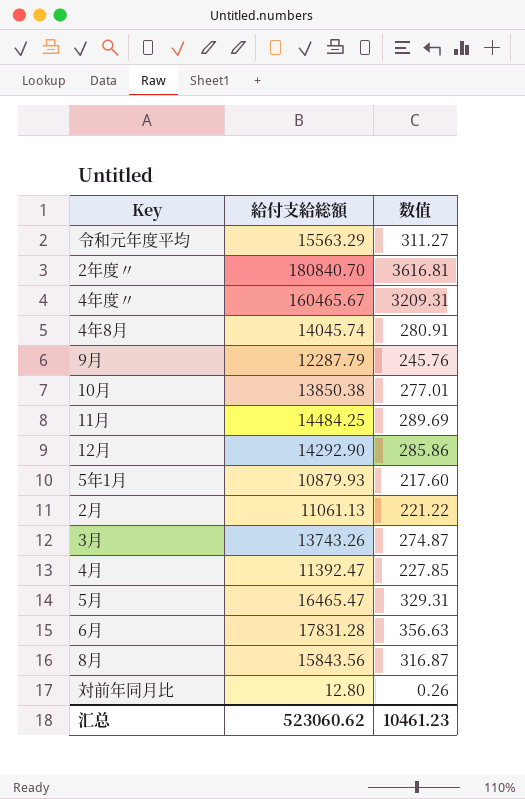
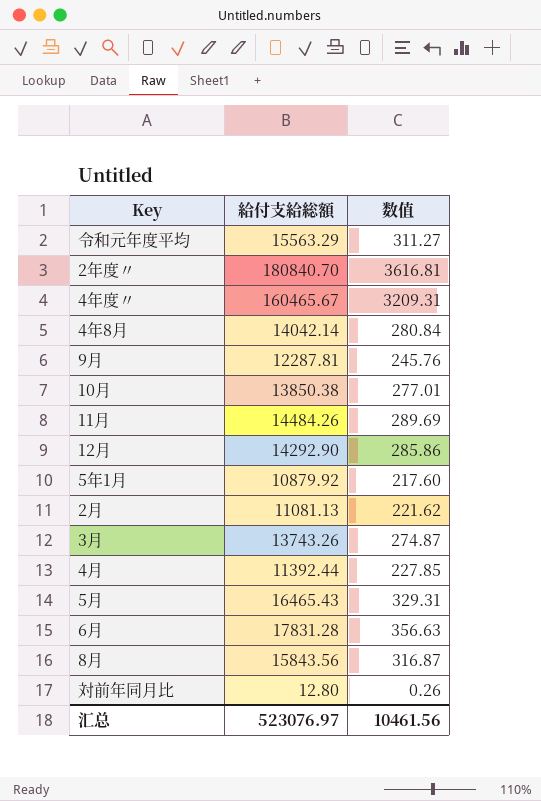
4年8月 | 給付支給総額: 14045.74 -> 14042.14
4年8月 | 数值: 280.91 -> 280.84
9月 | 給付支給総額: 12287.79 -> 12287.81
11月 | 給付支給総額: 14484.25 -> 14484.26
5年1月 | 給付支給総額: 10879.93 -> 10879.92
2月 | 給付支給総額: 11061.13 -> 11081.13
2月 | 数值: 221.22 -> 221.62
4月 | 給付支給総額: 11392.47 -> 11392.44
5月 | 給付支給総額: 16465.47 -> 16465.43
汇总 | 給付支給総額: 523060.62 -> 523076.97
汇总 | 数值: 10461.23 -> 10461.56

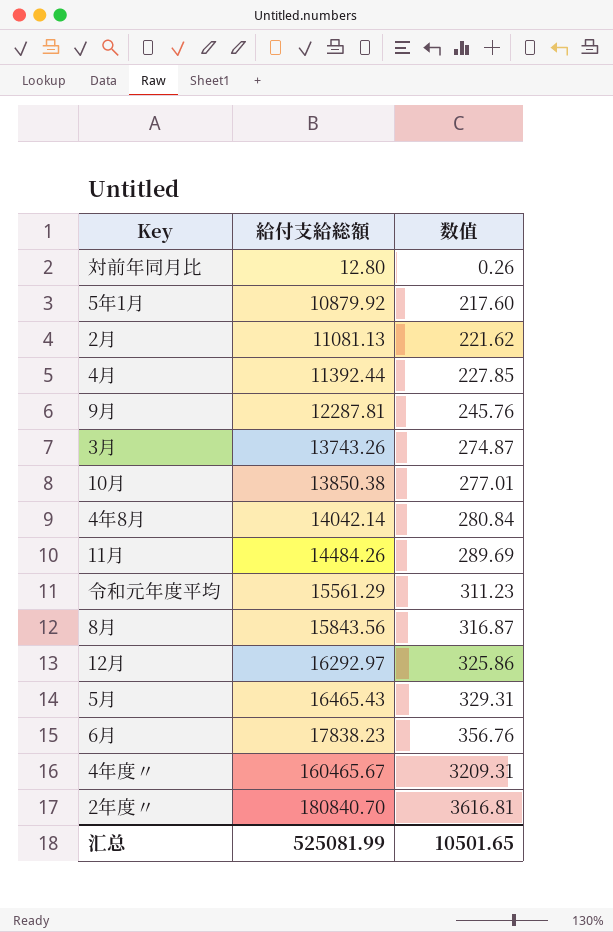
row order: none -> 給付支給総額 ascending
令和元年度平均 | 給付支給総額: 15563.29 -> 15561.29
令和元年度平均 | 数值: 311.27 -> 311.23
12月 | 給付支給総額: 14292.90 -> 16292.97
12月 | 数值: 285.86 -> 325.86
6月 | 給付支給総額: 17831.28 -> 17838.23
6月 | 数值: 356.63 -> 356.76
汇总 | 給付支給総額: 523076.97 -> 525081.99
汇总 | 数值: 10461.56 -> 10501.65

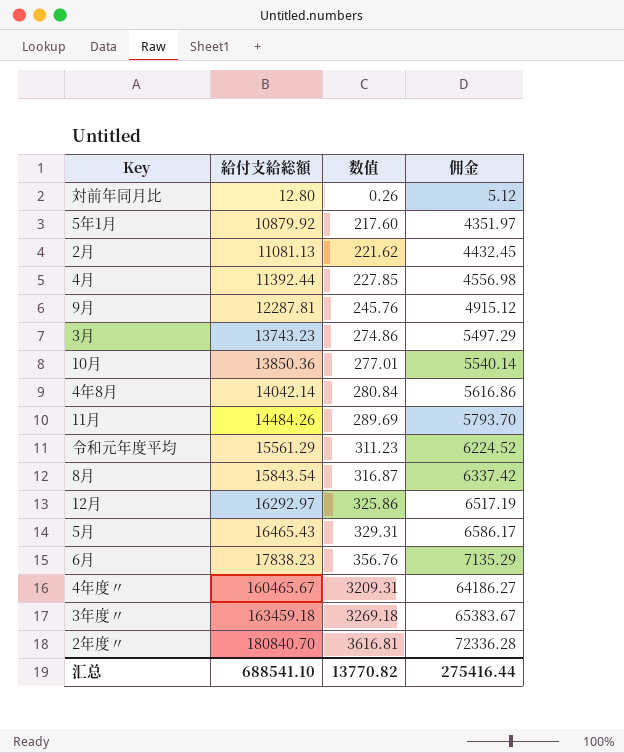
column 佣金 | formula: none -> [給付支給総額] * 0.4
3月 | 給付支給総額: 13743.26 -> 13743.23
3月 | 数值: 274.87 -> 274.86
10月 | 給付支給総額: 13850.38 -> 13850.36
8月 | 給付支給総額: 15843.56 -> 15843.54
row 3年度〃: none -> 163459.18 | 3269.18 | 65383.67
汇总 | 給付支給総額: 525081.99 -> 688541.10
汇总 | 数值: 10501.65 -> 13770.82

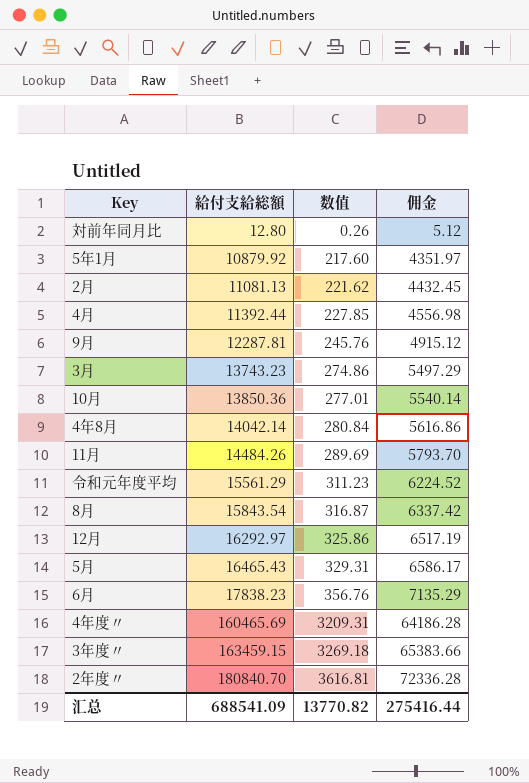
4年度〃 | 給付支給総額: 160465.67 -> 160465.69
4年度〃 | 佣金: 64186.27 -> 64186.28
3年度〃 | 給付支給総額: 163459.18 -> 163459.15
3年度〃 | 佣金: 65383.67 -> 65383.66
汇总 | 給付支給総額: 688541.10 -> 688541.09

